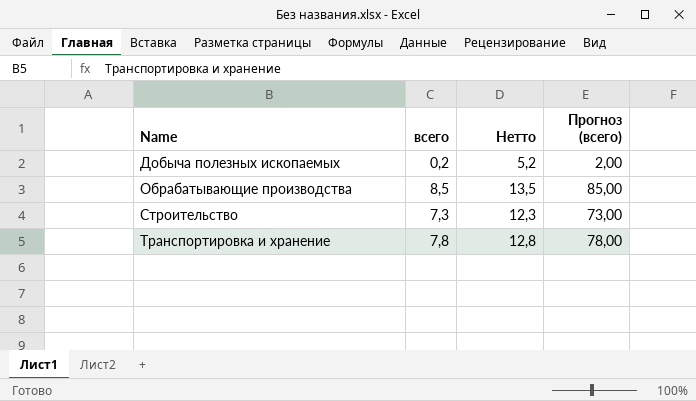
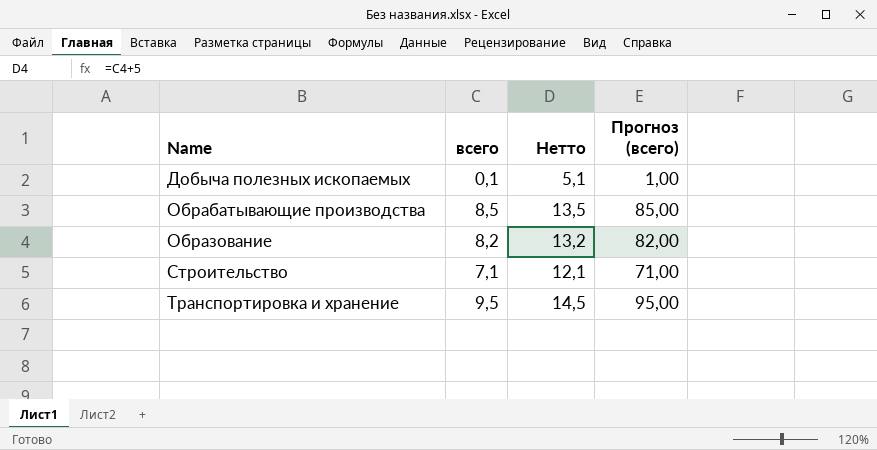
Добыча полезных ископаемых | всего: 0,2 -> 0,1
Добыча полезных ископаемых | Нетто: 5,2 -> 5,1
Добыча полезных ископаемых | Прогноз (всего): 2,00 -> 1,00
row Образование: none -> 8,2 | 13,2 | 82,00
Строительство | всего: 7,3 -> 7,1
Строительство | Нетто: 12,3 -> 12,1
Строительство | Прогноз (всего): 73,00 -> 71,00
Транспортировка и хранение | всего: 7,8 -> 9,5
Транспортировка и хранение | Нетто: 12,8 -> 14,5
Транспортировка и хранение | Прогноз (всего): 78,00 -> 95,00

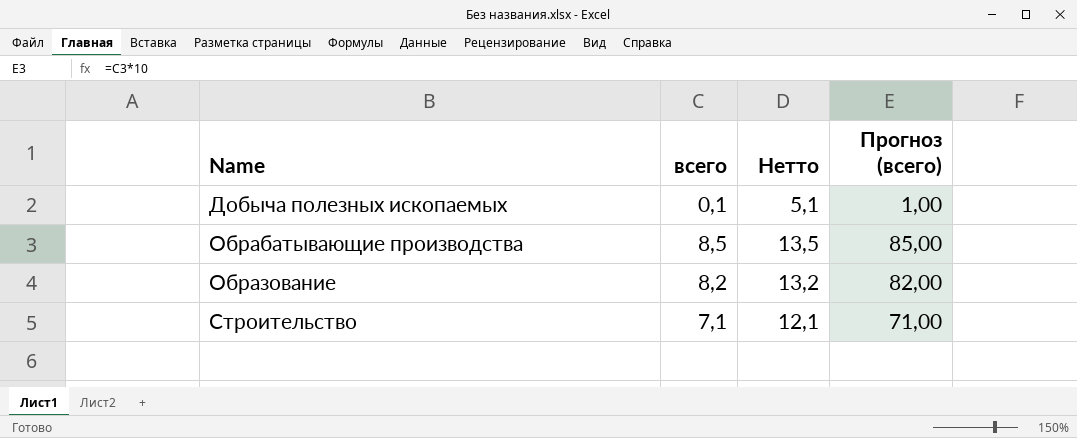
row Транспортировка и хранение: 9,5 | 14,5 | 95,00 -> none

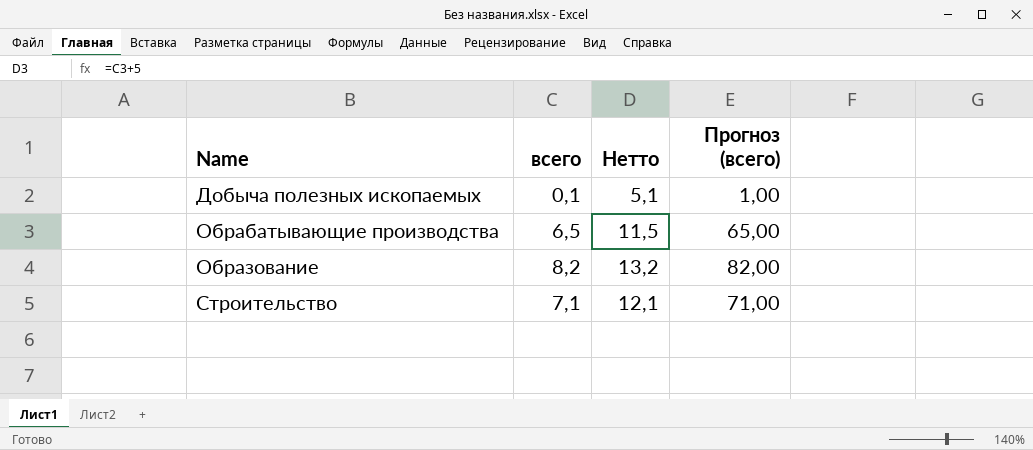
Обрабатывающие производства | всего: 8,5 -> 6,5
Обрабатывающие производства | Нетто: 13,5 -> 11,5
Обрабатывающие производства | Прогноз (всего): 85,00 -> 65,00

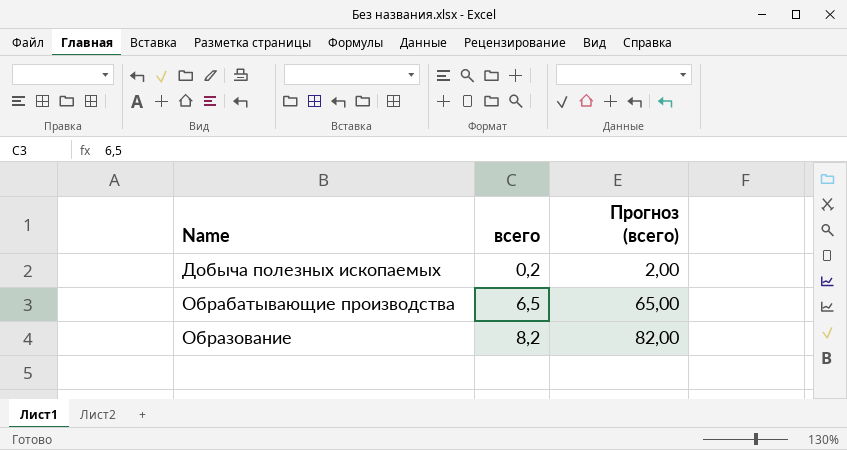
column Нетто | formula: [всего] + 5 -> none
row Строительство: 7,1 | 12,1 | 71,00 -> none
Добыча полезных ископаемых | всего: 0,1 -> 0,2
Добыча полезных ископаемых | Прогноз (всего): 1,00 -> 2,00

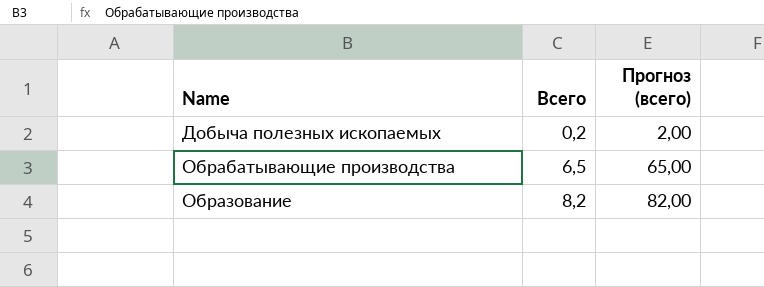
column name: всего -> Всего

